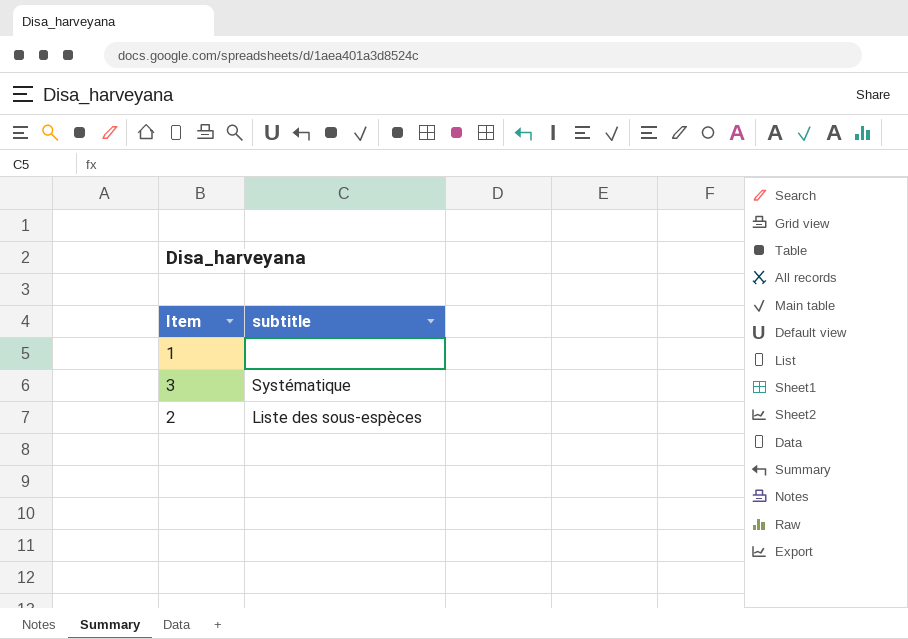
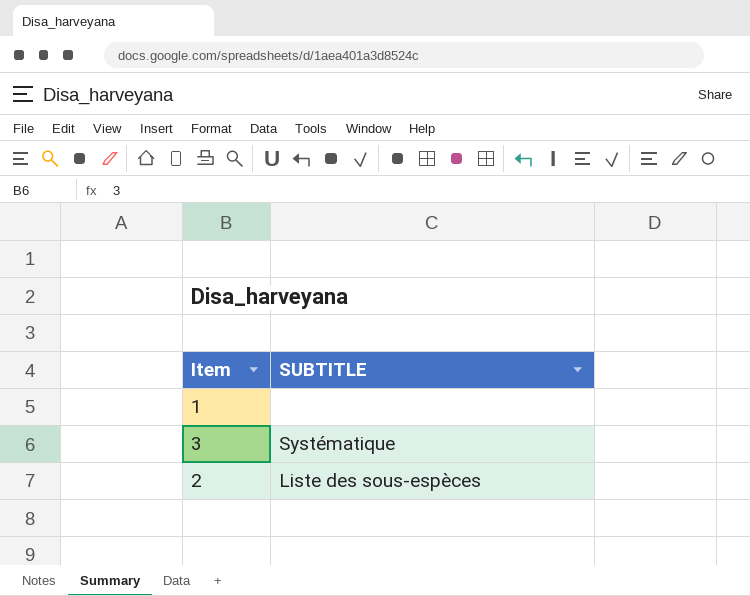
column name: subtitle -> SUBTITLE

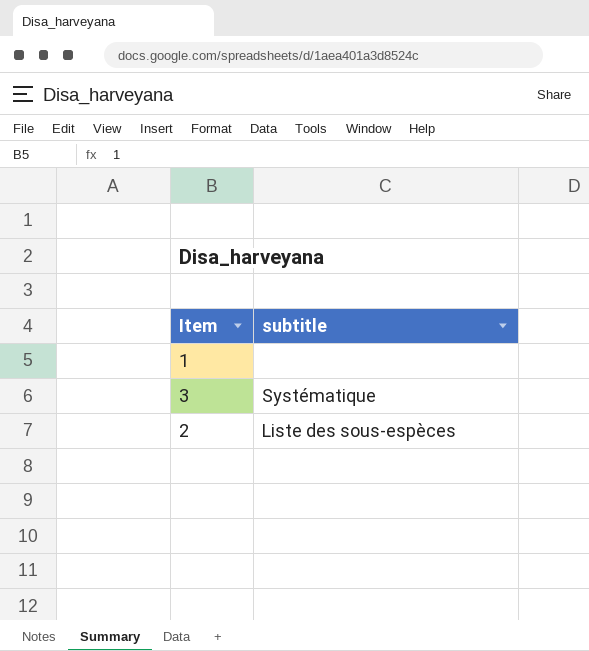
column name: SUBTITLE -> subtitle

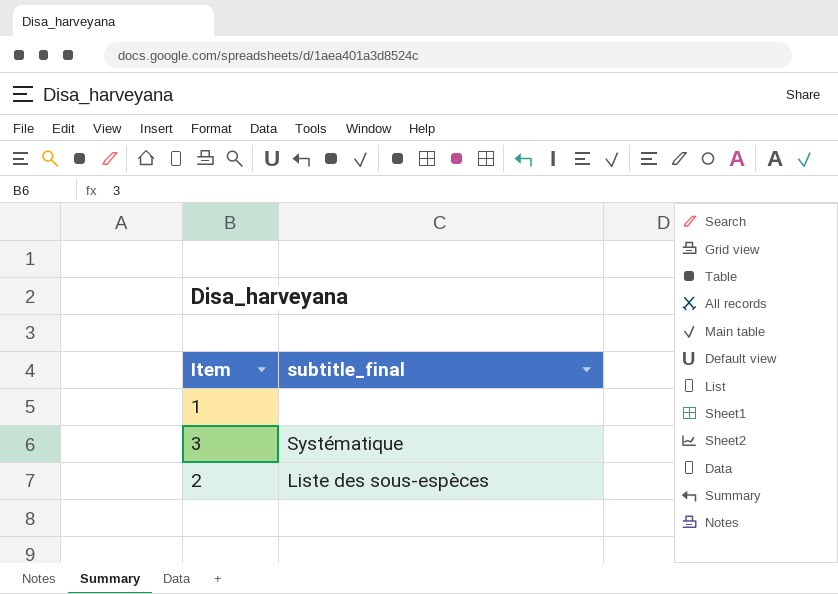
column name: subtitle -> subtitle_final

